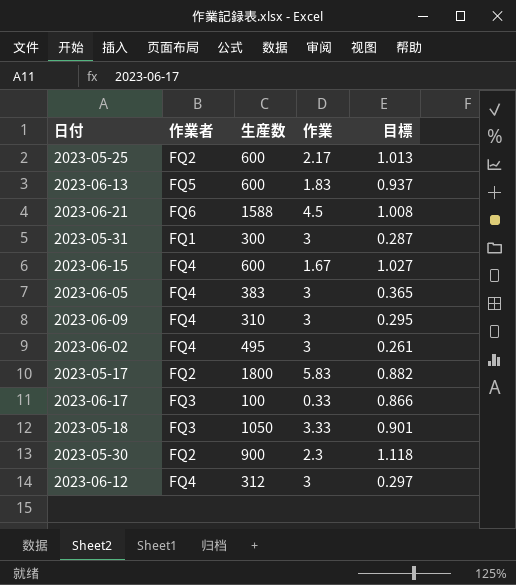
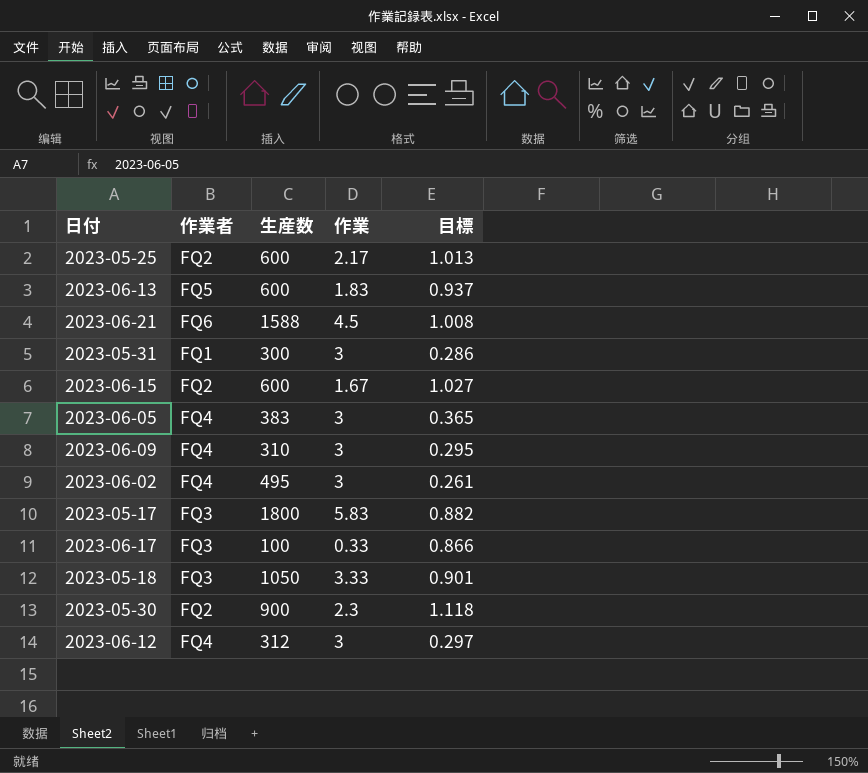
2023-05-31 | 目標: 0.287 -> 0.286
2023-06-15 | 作業者: FQ4 -> FQ2
2023-05-17 | 作業者: FQ2 -> FQ3

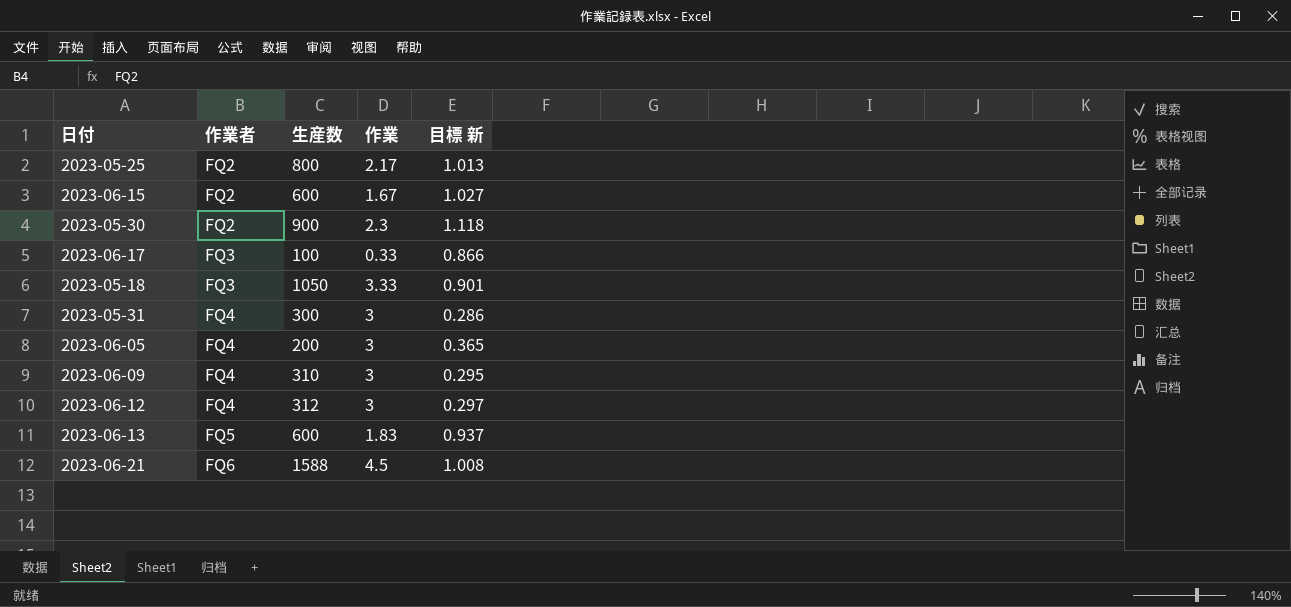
row order: none -> 作業者 ascending
column name: 目標 -> 目標 新
row 2023-06-02: FQ4 | 495 | 3 | 0.261 -> none
row 2023-05-17: FQ3 | 1800 | 5.83 | 0.882 -> none
2023-05-25 | 生産数: 600 -> 800
2023-05-31 | 作業者: FQ1 -> FQ4
2023-06-05 | 生産数: 383 -> 200

